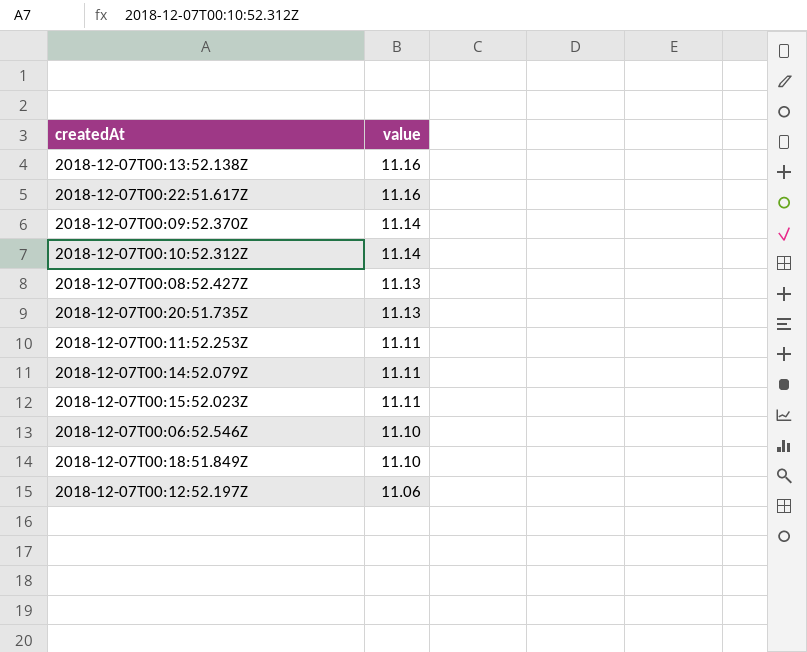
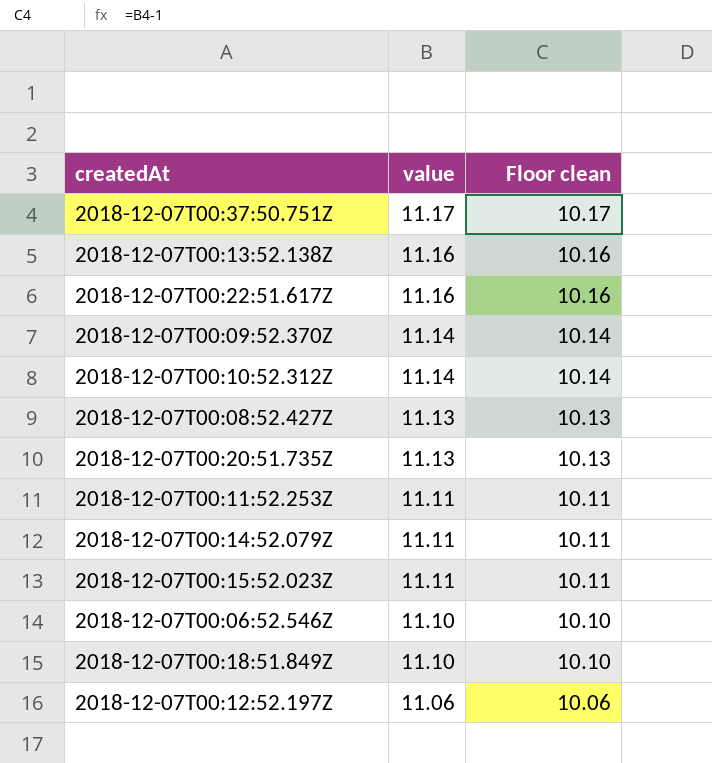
column Floor clean | formula: none -> [value] - 1
row 2018-12-07T00:37:50.751Z: none -> 11.17 | 10.17

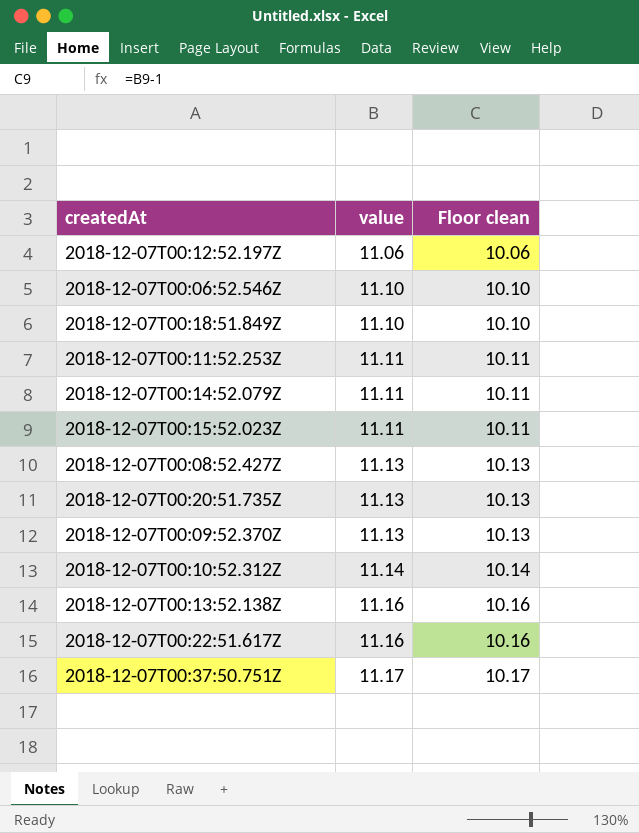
row order: value descending -> value ascending
2018-12-07T00:09:52.370Z | value: 11.14 -> 11.13
2018-12-07T00:09:52.370Z | Floor clean: 10.14 -> 10.13

